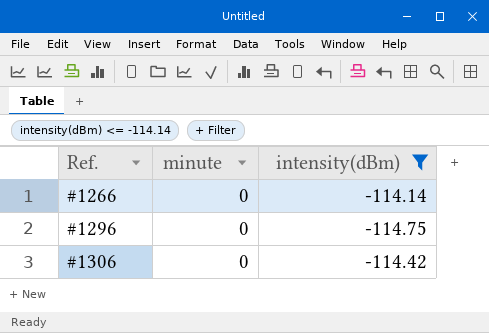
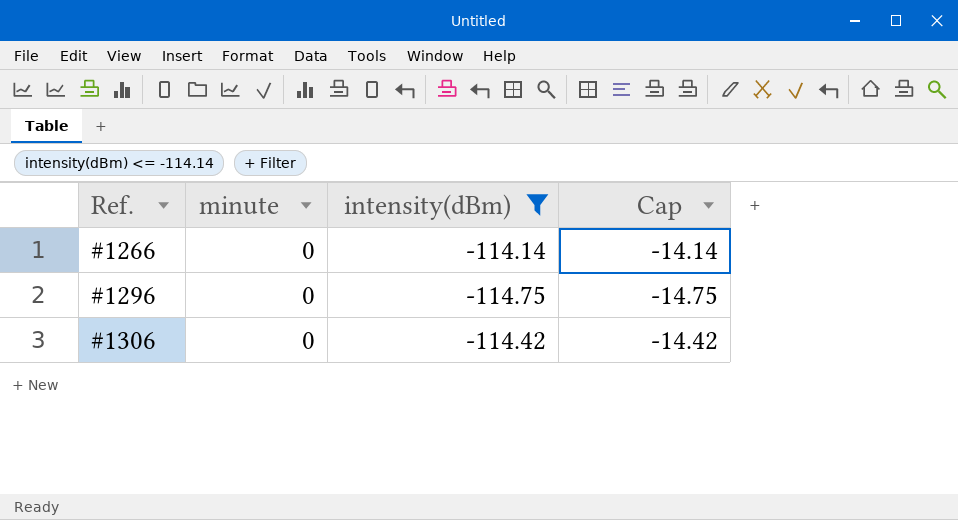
column Cap | formula: none -> [intensity(dBm)] + 100

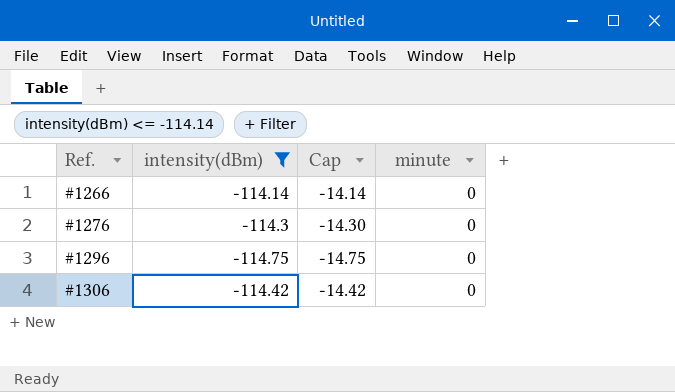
column minute | position: 2 -> 4
row #1276: none -> -114.3 | -14.30 | 0

